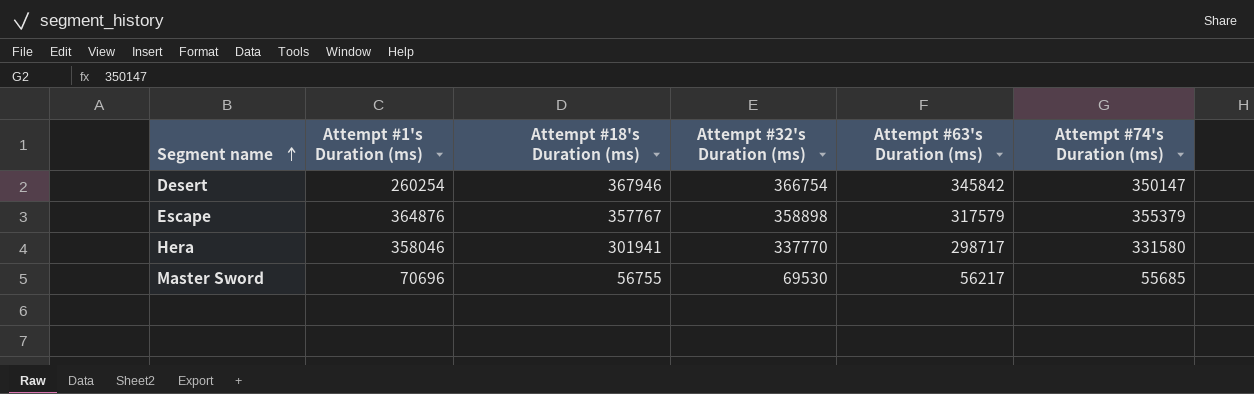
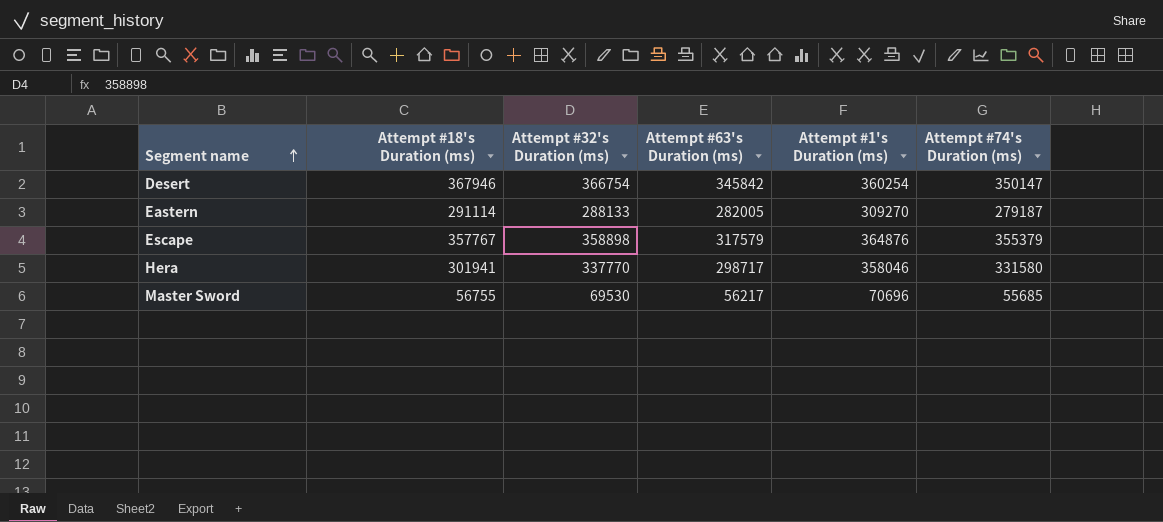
column Attempt #1's Duration (ms) | position: 2 -> 5
Desert | Attempt #1's Duration (ms): 260254 -> 360254
row Eastern: none -> 291114 | 288133 | 282005 | 309270 | 279187

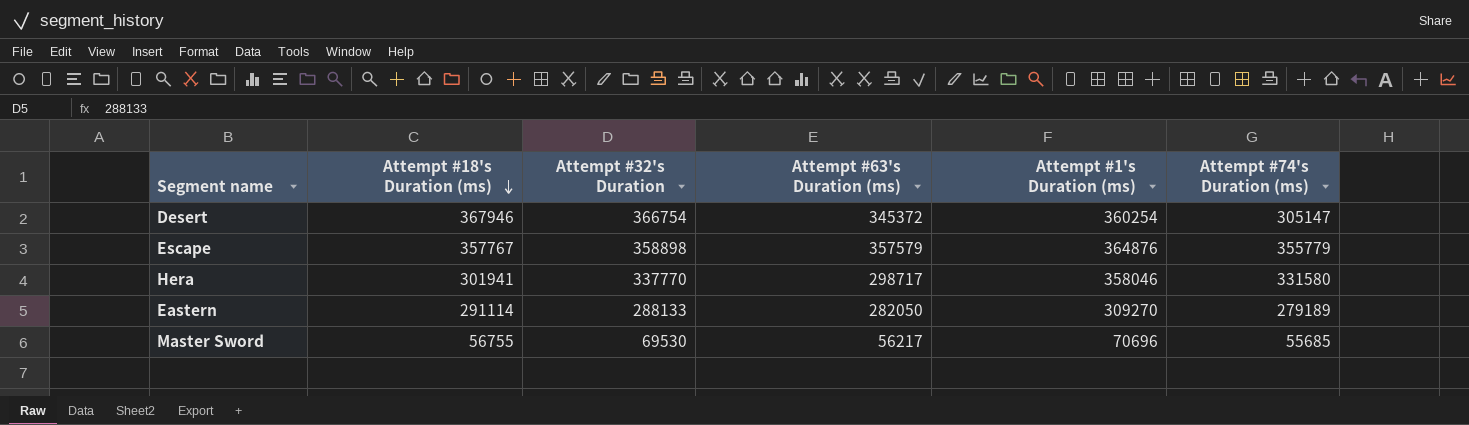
row order: Segment name ascending -> Attempt #18's Duration (ms) descending
column name: Attempt #32's Duration (ms) -> Attempt #32's Duration
Desert | Attempt #63's Duration (ms): 345842 -> 345372
Desert | Attempt #74's Duration (ms): 350147 -> 305147
Escape | Attempt #63's Duration (ms): 317579 -> 357579
Escape | Attempt #74's Duration (ms): 355379 -> 355779
Eastern | Attempt #63's Duration (ms): 282005 -> 282050
Eastern | Attempt #74's Duration (ms): 279187 -> 279189

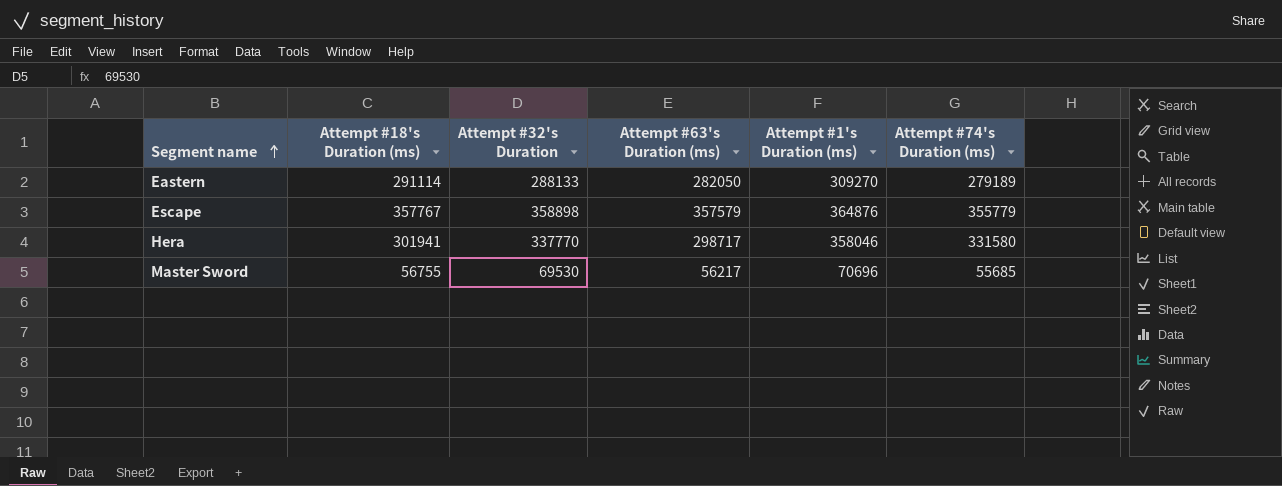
row order: Attempt #18's Duration (ms) descending -> Segment name ascending
row Desert: 367946 | 366754 | 345372 | 360254 | 305147 -> none

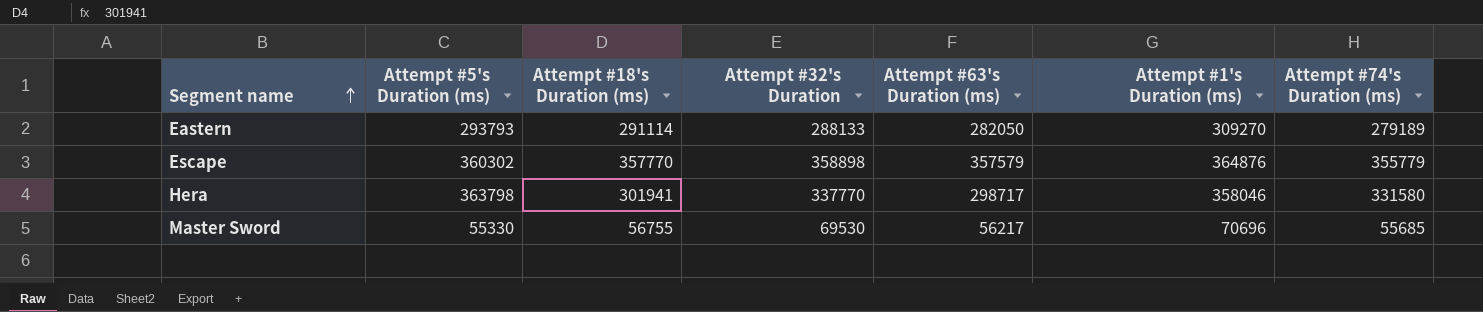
column Attempt #5's Duration (ms) | position: none -> 2
Escape | Attempt #18's Duration (ms): 357767 -> 357770

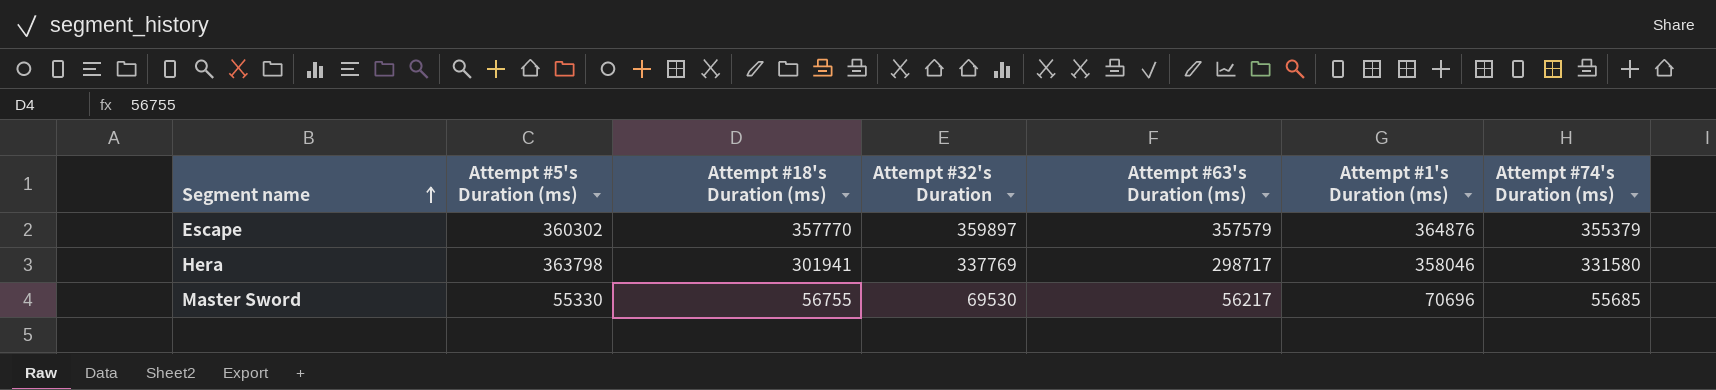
row Eastern: 293793 | 291114 | 288133 | 282050 | 309270 | 279189 -> none
Escape | Attempt #32's Duration: 358898 -> 359897
Escape | Attempt #74's Duration (ms): 355779 -> 355379
Hera | Attempt #32's Duration: 337770 -> 337769

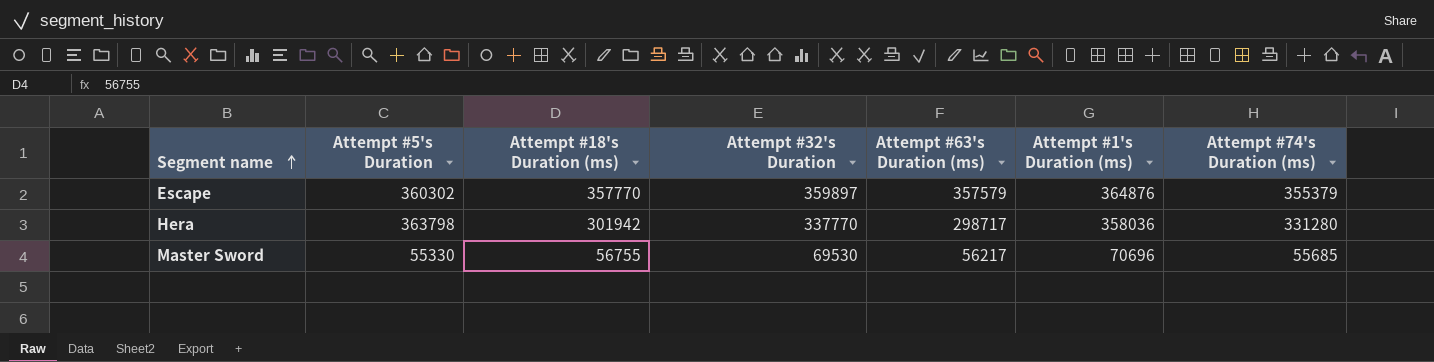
column name: Attempt #5's Duration (ms) -> Attempt #5's Duration
Hera | Attempt #18's Duration (ms): 301941 -> 301942
Hera | Attempt #32's Duration: 337769 -> 337770
Hera | Attempt #1's Duration (ms): 358046 -> 358036
Hera | Attempt #74's Duration (ms): 331580 -> 331280

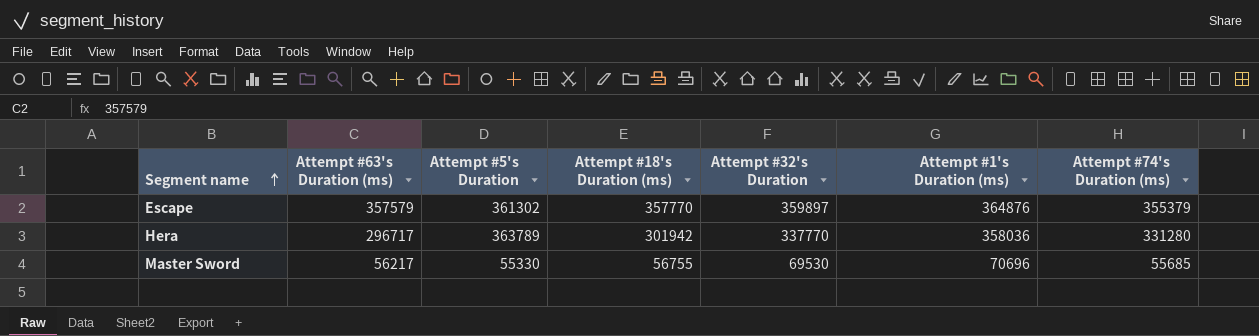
column Attempt #63's Duration (ms) | position: 5 -> 2
Escape | Attempt #5's Duration: 360302 -> 361302
Hera | Attempt #63's Duration (ms): 298717 -> 296717
Hera | Attempt #5's Duration: 363798 -> 363789

